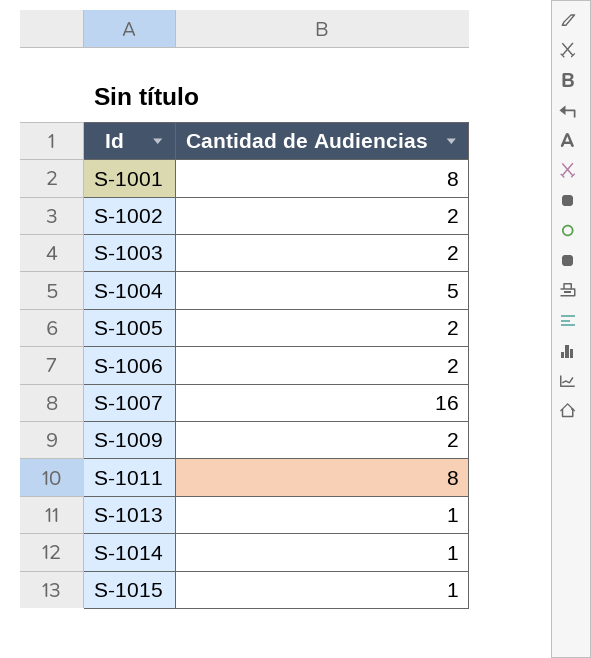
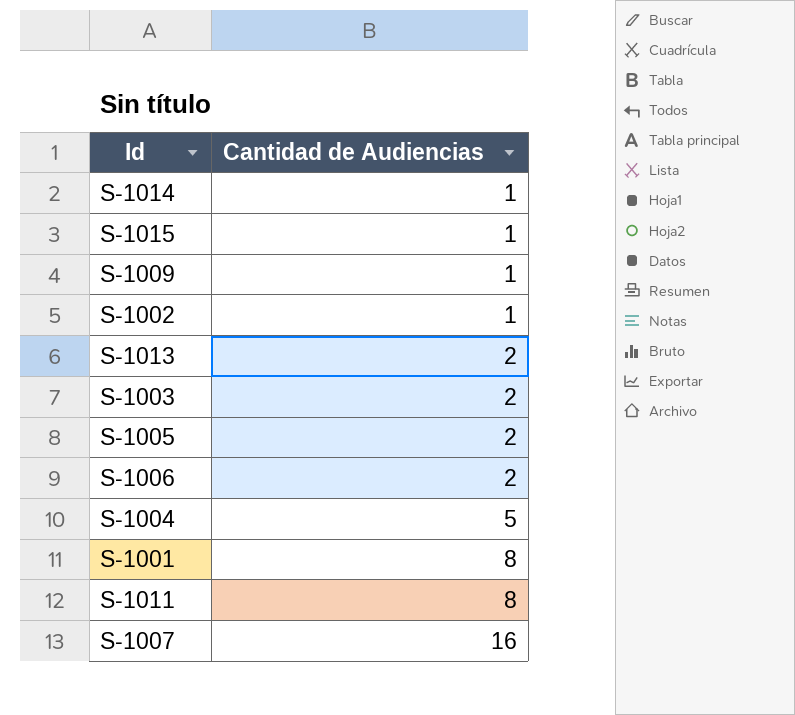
row order: Id ascending -> Cantidad de Audiencias ascending
S-1009 | Cantidad de Audiencias: 2 -> 1
S-1002 | Cantidad de Audiencias: 2 -> 1
S-1013 | Cantidad de Audiencias: 1 -> 2

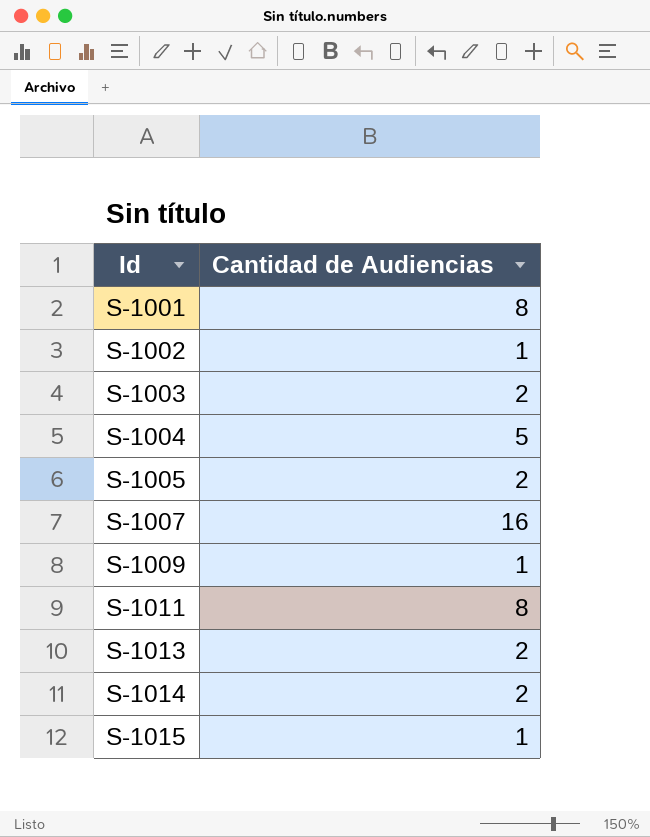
row order: Cantidad de Audiencias ascending -> Id ascending
row S-1006: 2 -> none
S-1014 | Cantidad de Audiencias: 1 -> 2

